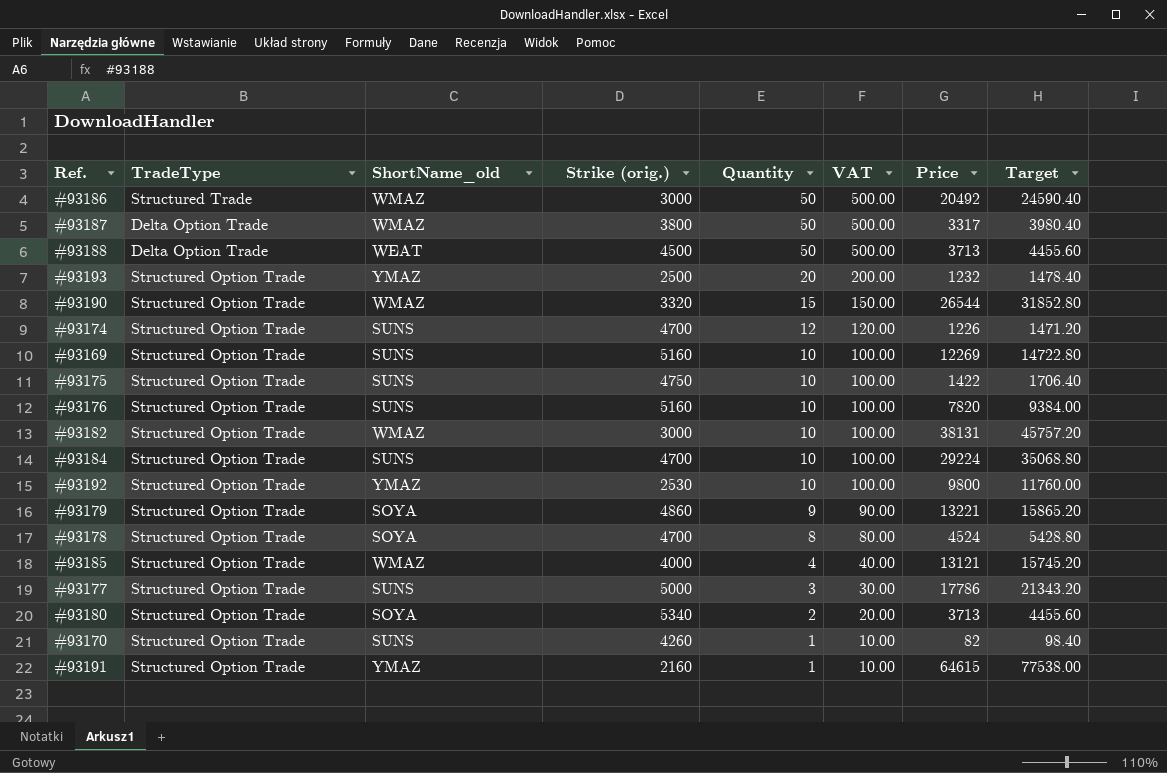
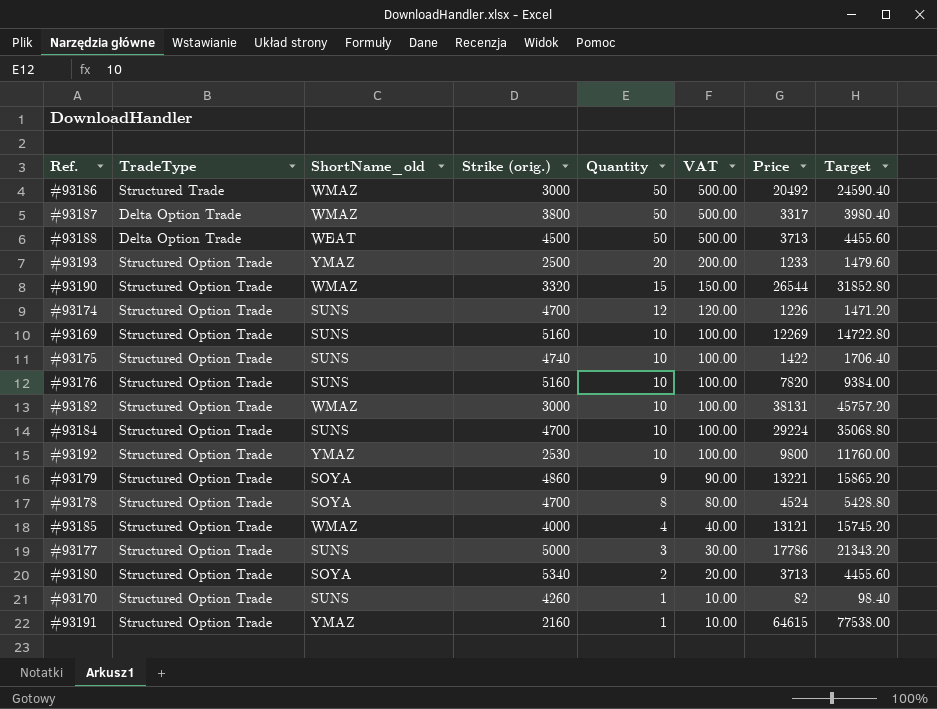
#93193 | Price: 1232 -> 1233
#93193 | Target: 1478.40 -> 1479.60
#93175 | Strike (orig.): 4750 -> 4740

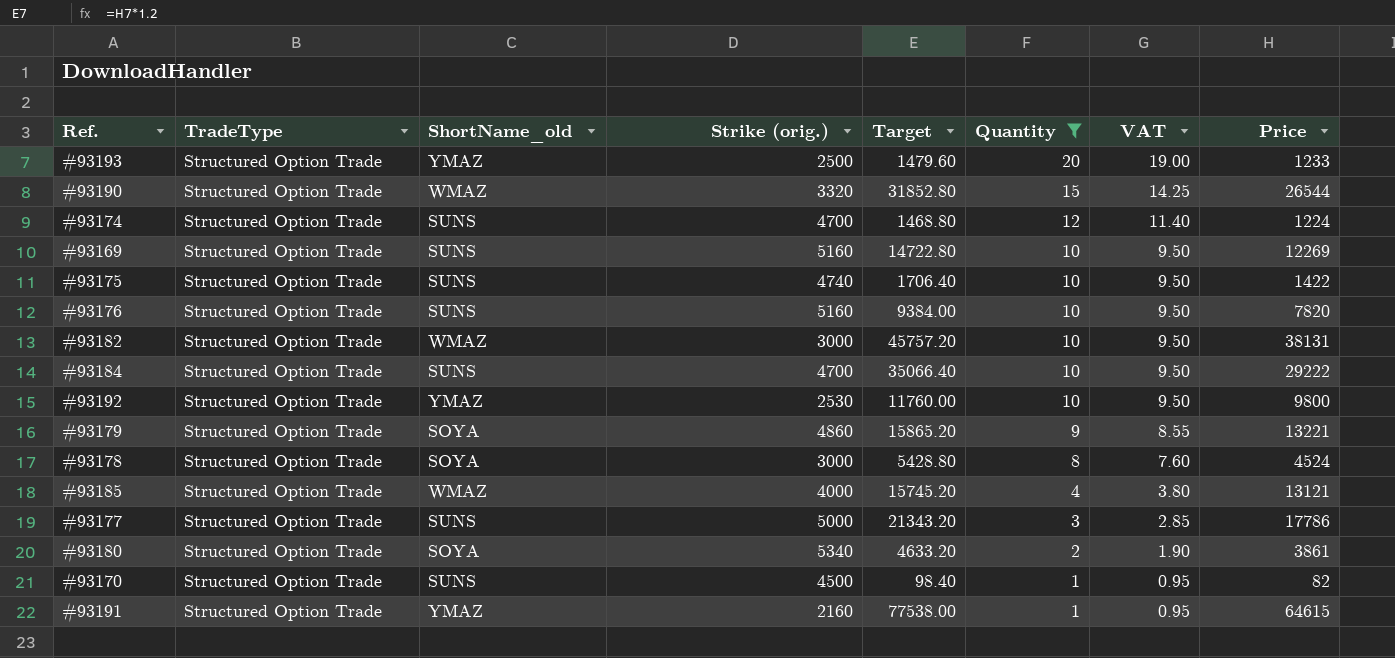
filter: none -> Quantity != 50
column Target | position: 8 -> 5
column VAT | formula: [Quantity] * 10 -> [Quantity] * 0.95
#93174 | Target: 1471.20 -> 1468.80
#93174 | Price: 1226 -> 1224
#93184 | Target: 35068.80 -> 35066.40
#93184 | Price: 29224 -> 29222
#93178 | Strike (orig.): 4700 -> 3000
#93180 | Target: 4455.60 -> 4633.20
#93180 | Price: 3713 -> 3861
#93170 | Strike (orig.): 4260 -> 4500

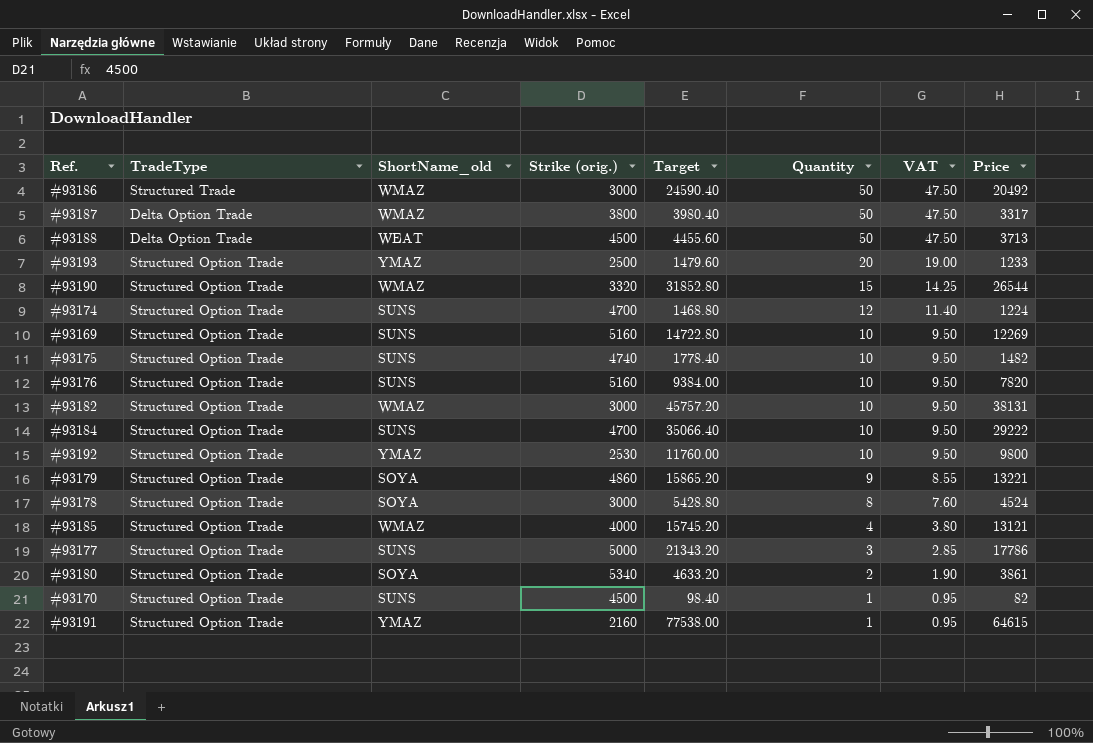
filter: Quantity != 50 -> none
#93175 | Target: 1706.40 -> 1778.40
#93175 | Price: 1422 -> 1482

